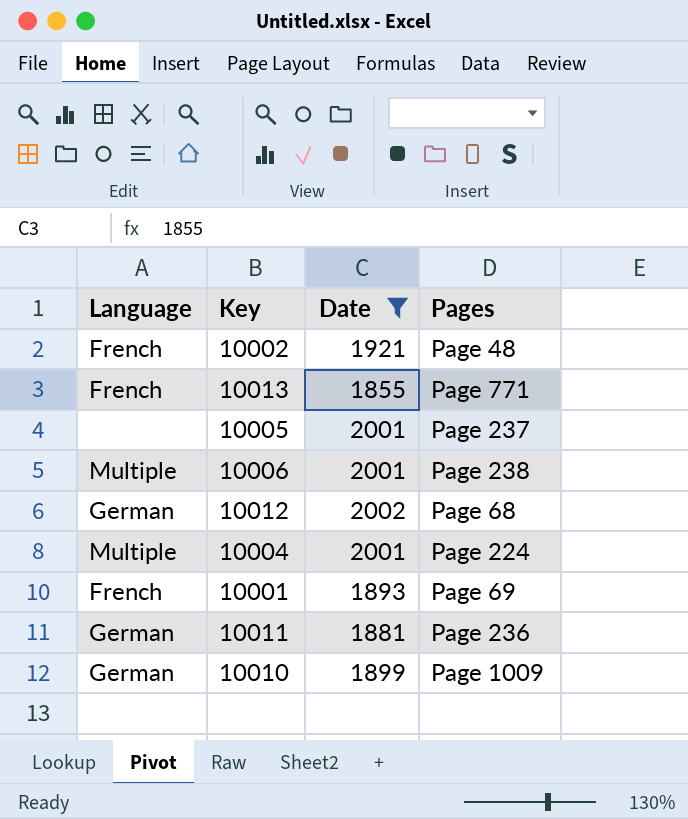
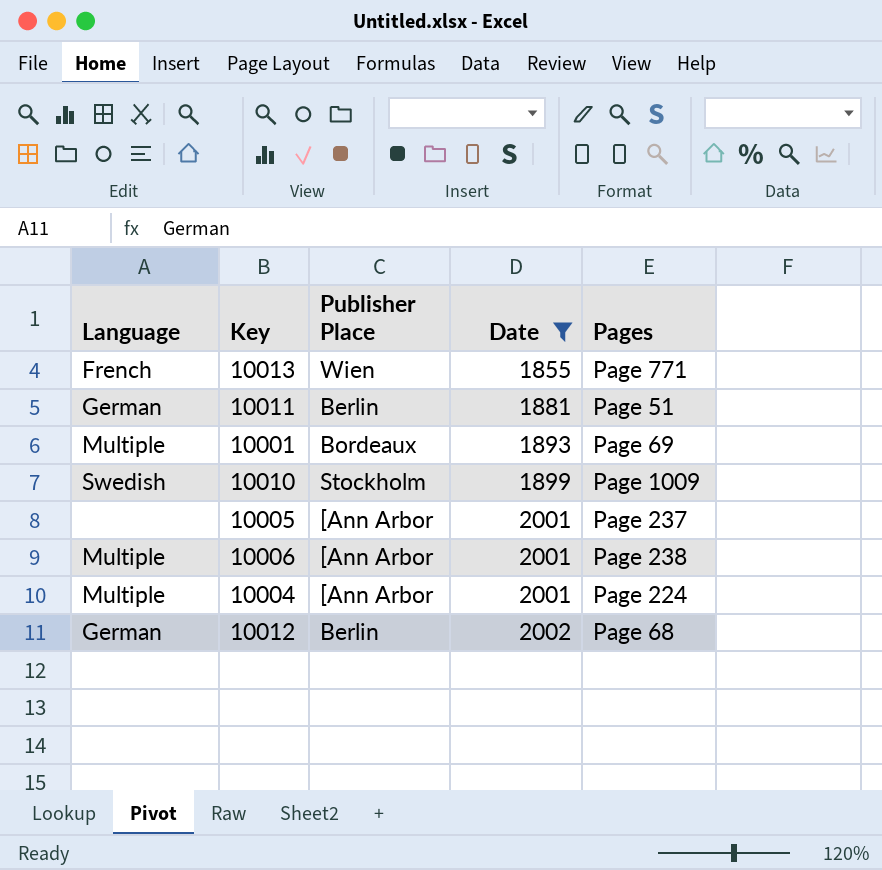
row order: none -> Date ascending
column Publisher Place | position: none -> 3
row 10002: French | 1921 | Page 48 -> none
10011 | Pages: Page 236 -> Page 51
10001 | Language: French -> Multiple
10010 | Language: German -> Swedish

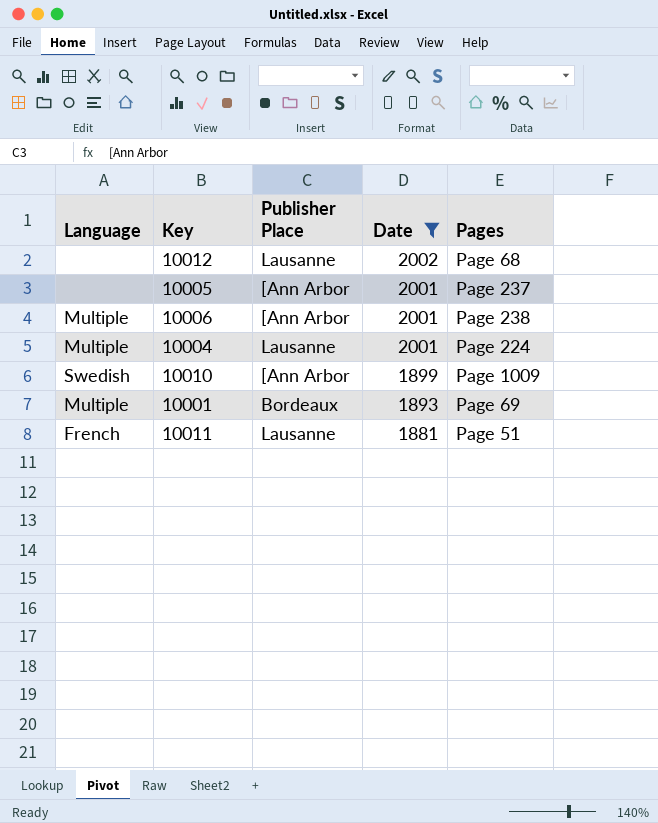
row order: Date ascending -> Date descending
row 10013: French | Wien | 1855 | Page 771 -> none
10012 | Language: German -> none
10012 | Publisher Place: Berlin -> Lausanne
10004 | Publisher Place: [Ann Arbor -> Lausanne
10010 | Publisher Place: Stockholm -> [Ann Arbor
10011 | Language: German -> French
10011 | Publisher Place: Berlin -> Lausanne

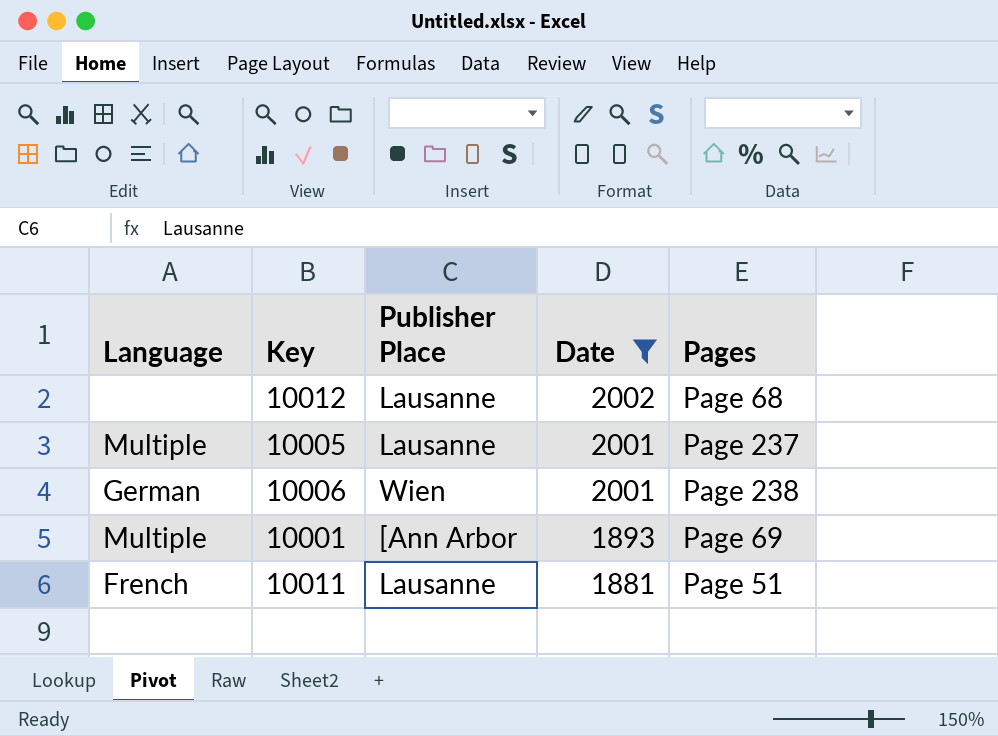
row 10004: Multiple | Lausanne | 2001 | Page 224 -> none
row 10010: Swedish | [Ann Arbor | 1899 | Page 1009 -> none
10005 | Language: none -> Multiple
10005 | Publisher Place: [Ann Arbor -> Lausanne
10006 | Language: Multiple -> German
10006 | Publisher Place: [Ann Arbor -> Wien
10001 | Publisher Place: Bordeaux -> [Ann Arbor

